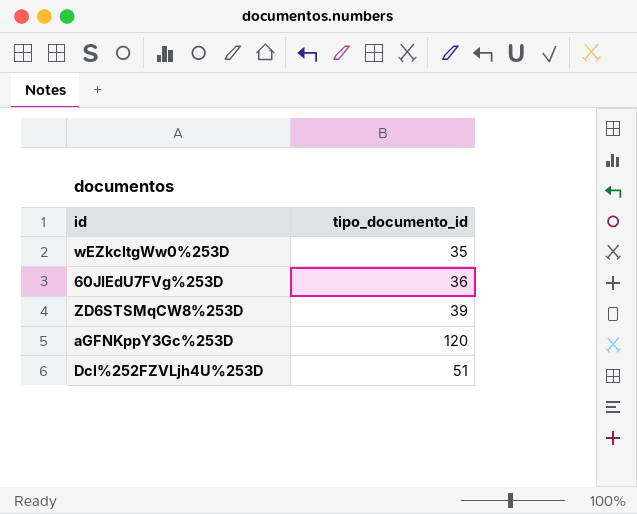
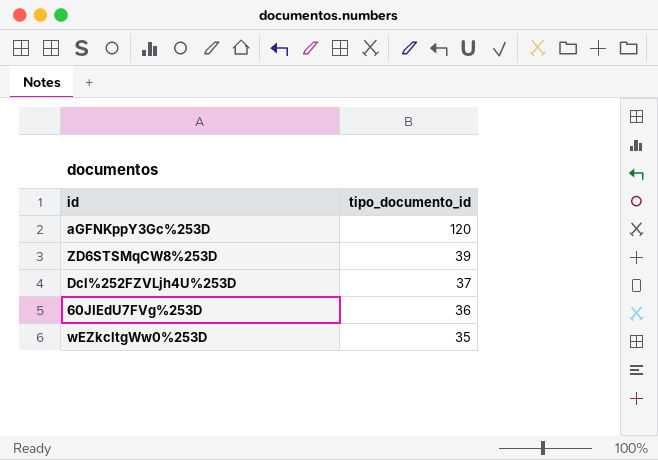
row order: none -> tipo_documento_id descending
Dcl%252FZVLjh4U%253D | tipo_documento_id: 51 -> 37

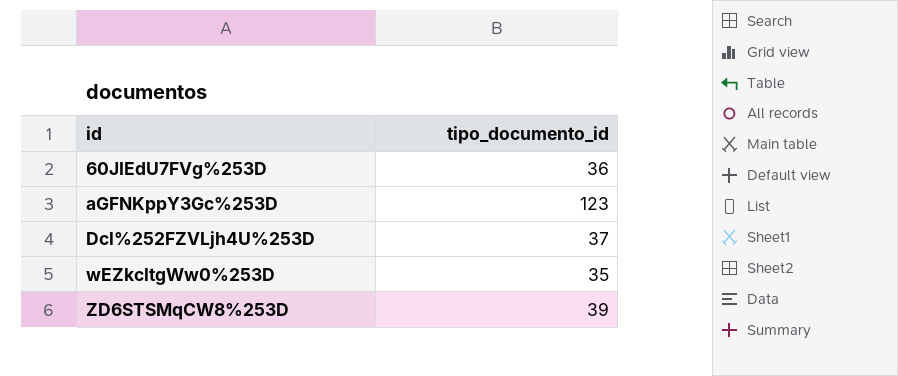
row order: tipo_documento_id descending -> id ascending
aGFNKppY3Gc%253D | tipo_documento_id: 120 -> 123

